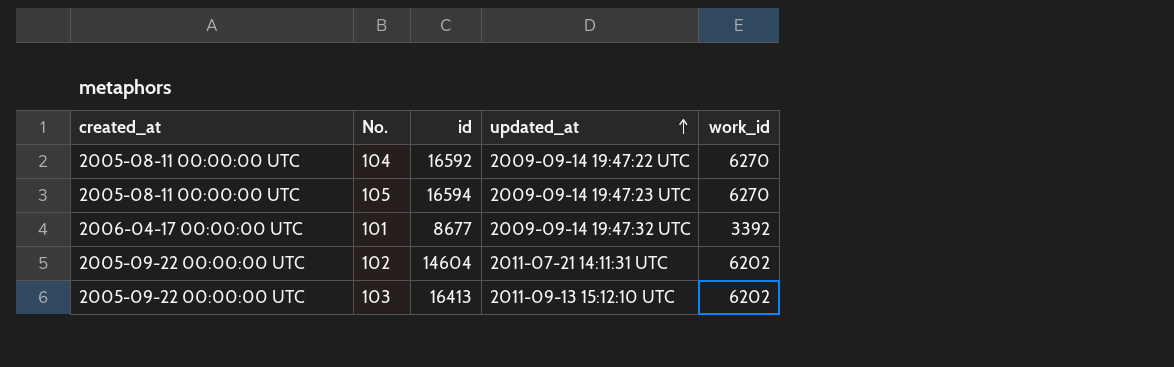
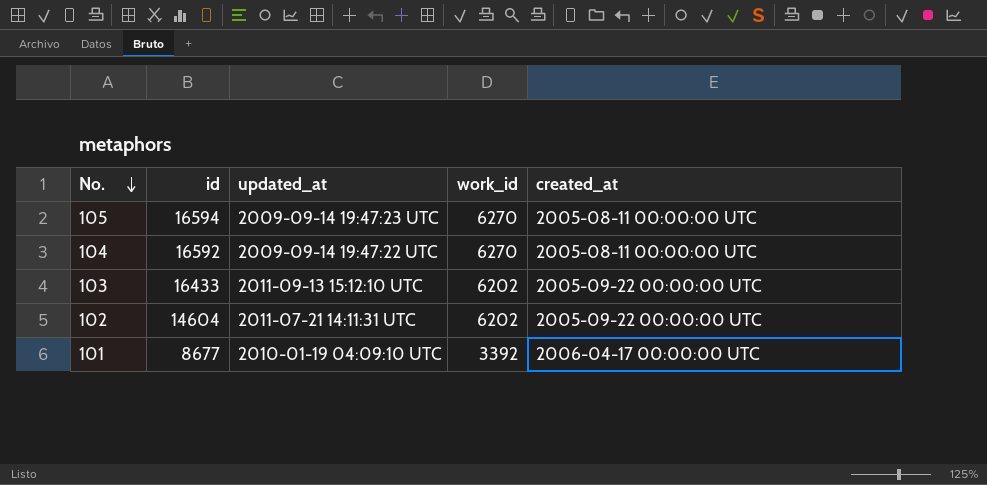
row order: updated_at ascending -> No. descending
column created_at | position: 1 -> 5
103 | id: 16413 -> 16433
101 | updated_at: 2009-09-14 19:47:32 UTC -> 2010-01-19 04:09:10 UTC

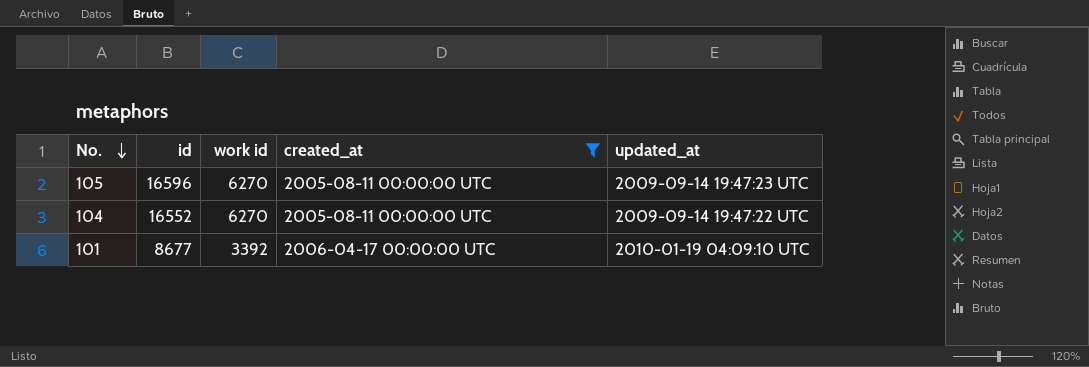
filter: none -> created_at != 2005-09-22 00:00:00 UTC
column name: work_id -> work id
column updated_at | position: 3 -> 5
105 | id: 16594 -> 16596
104 | id: 16592 -> 16552

